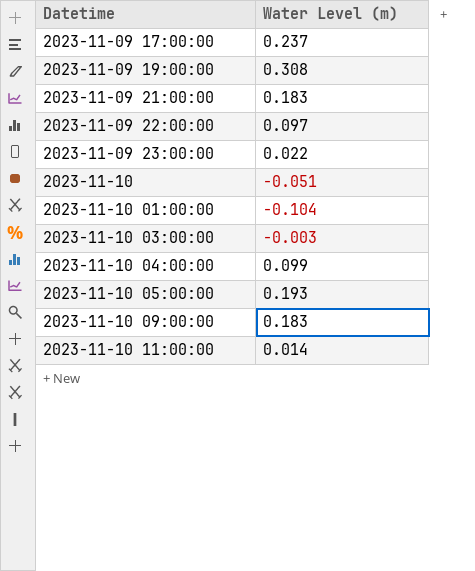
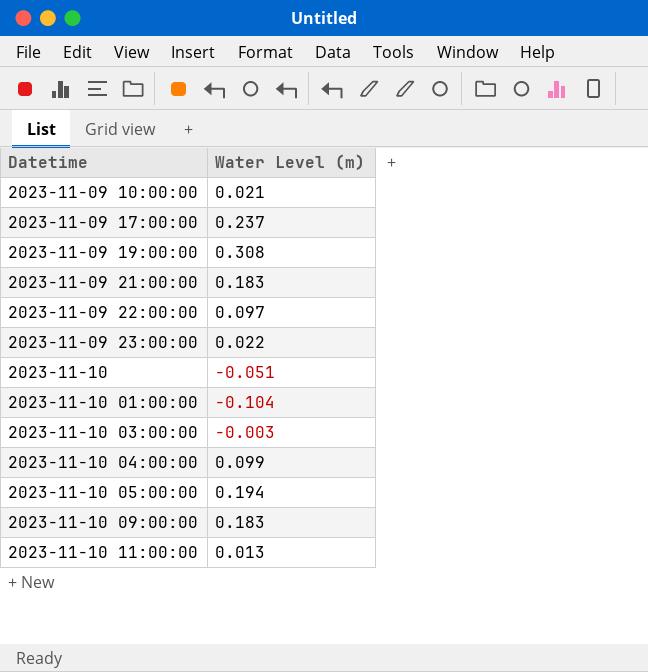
row 2023-11-09 10:00:00: none -> 0.021
2023-11-10 05:00:00 | Water Level (m): 0.193 -> 0.194
2023-11-10 11:00:00 | Water Level (m): 0.014 -> 0.013

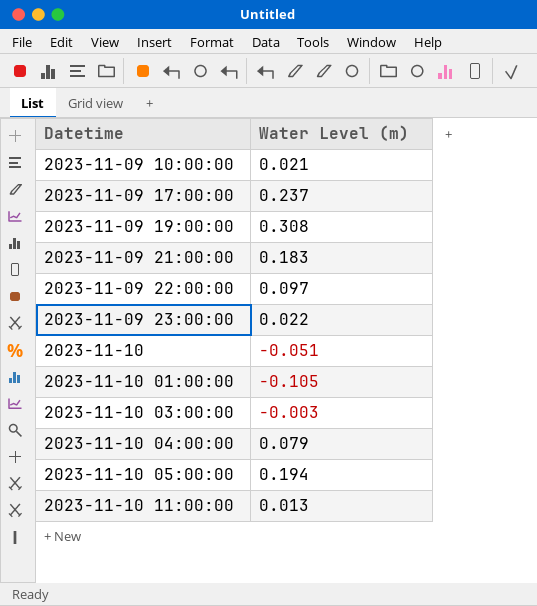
row 2023-11-10 09:00:00: 0.183 -> none
2023-11-10 01:00:00 | Water Level (m): -0.104 -> -0.105
2023-11-10 04:00:00 | Water Level (m): 0.099 -> 0.079

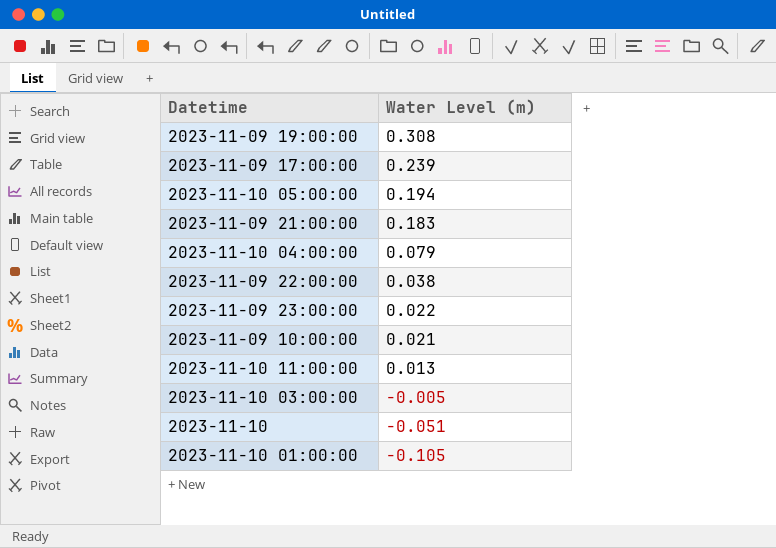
row order: Datetime ascending -> Water Level (m) descending
2023-11-09 17:00:00 | Water Level (m): 0.237 -> 0.239
2023-11-09 22:00:00 | Water Level (m): 0.097 -> 0.038
2023-11-10 03:00:00 | Water Level (m): -0.003 -> -0.005

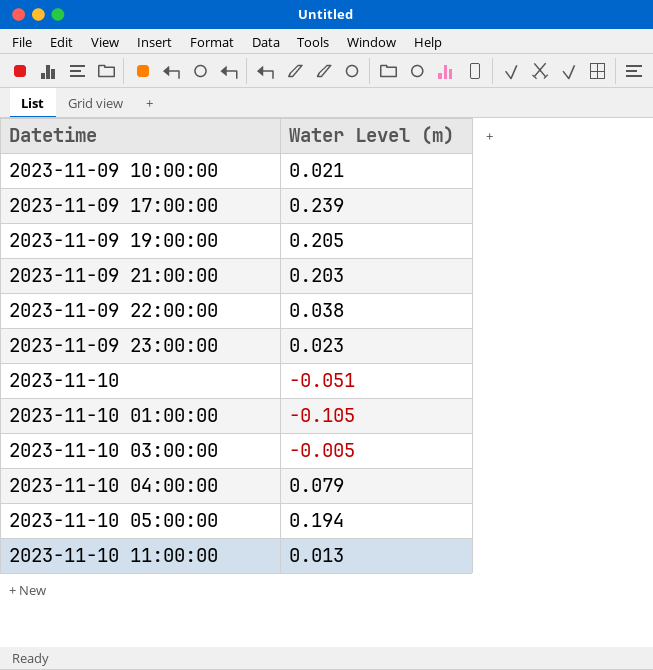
row order: Water Level (m) descending -> Datetime ascending
2023-11-09 19:00:00 | Water Level (m): 0.308 -> 0.205
2023-11-09 21:00:00 | Water Level (m): 0.183 -> 0.203
2023-11-09 23:00:00 | Water Level (m): 0.022 -> 0.023

